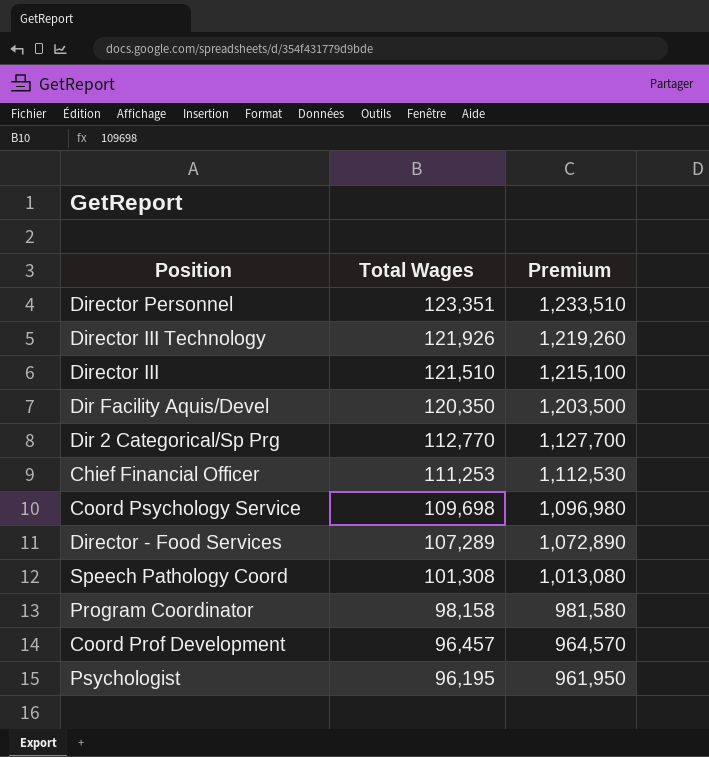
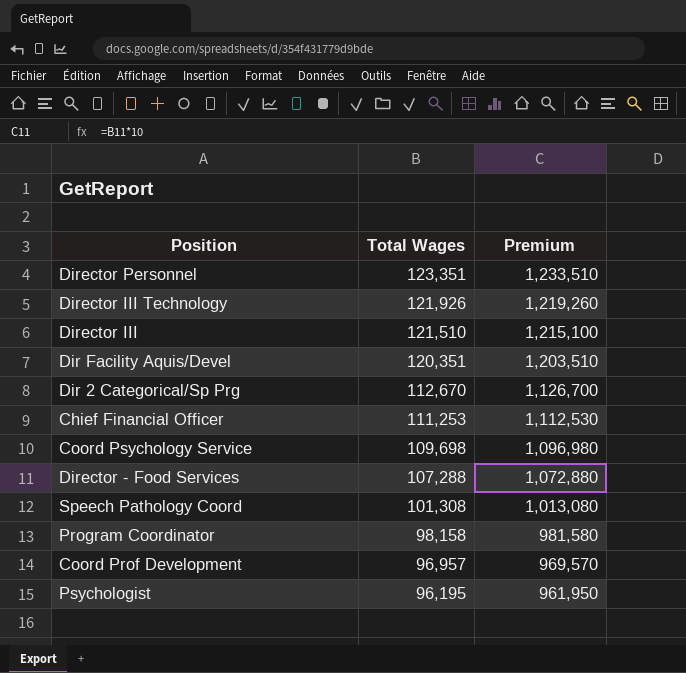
Dir Facility Aquis/Devel | Total Wages: 120,350 -> 120,351
Dir Facility Aquis/Devel | Premium: 1,203,500 -> 1,203,510
Dir 2 Categorical/Sp Prg | Total Wages: 112,770 -> 112,670
Dir 2 Categorical/Sp Prg | Premium: 1,127,700 -> 1,126,700
Director - Food Services | Total Wages: 107,289 -> 107,288
Director - Food Services | Premium: 1,072,890 -> 1,072,880
Coord Prof Development | Total Wages: 96,457 -> 96,957
Coord Prof Development | Premium: 964,570 -> 969,570

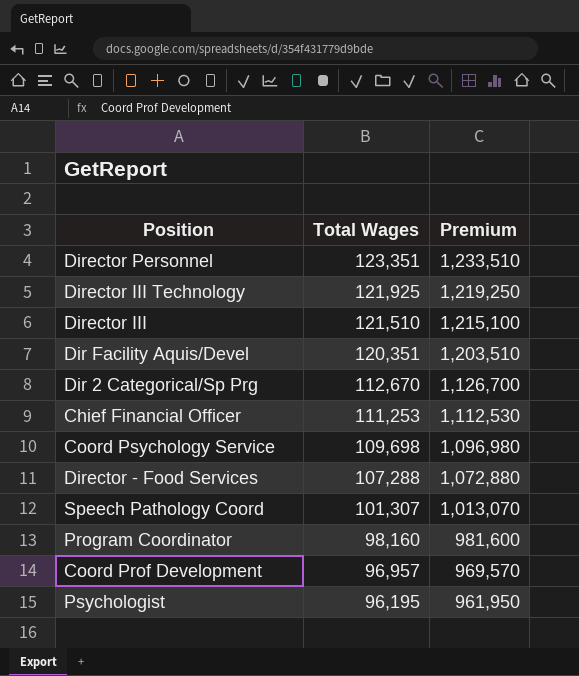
Director III Technology | Total Wages: 121,926 -> 121,925
Director III Technology | Premium: 1,219,260 -> 1,219,250
Speech Pathology Coord | Total Wages: 101,308 -> 101,307
Speech Pathology Coord | Premium: 1,013,080 -> 1,013,070
Program Coordinator | Total Wages: 98,158 -> 98,160
Program Coordinator | Premium: 981,580 -> 981,600

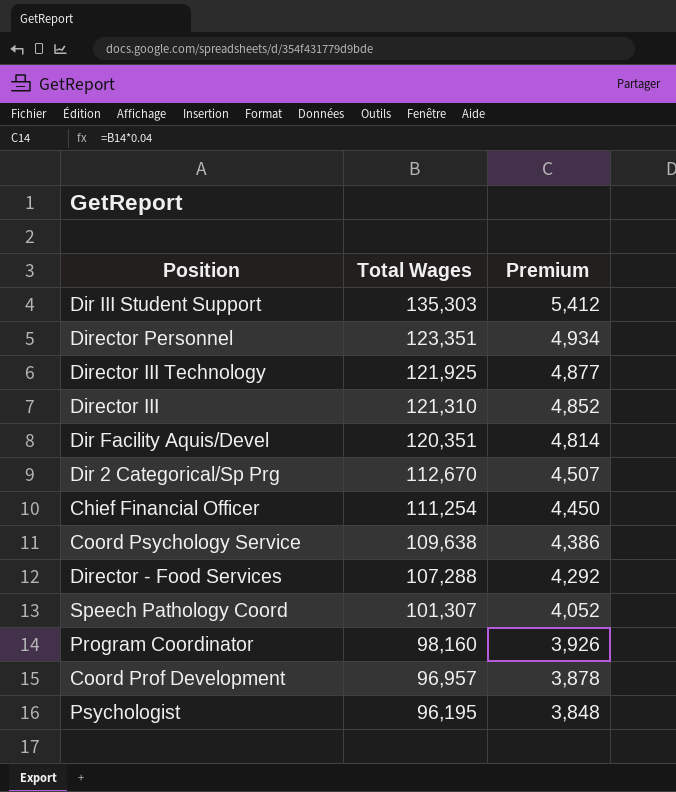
column Premium | formula: [Total Wages] * 10 -> [Total Wages] * 0.04
row Dir III Student Support: none -> 135,303 | 5,412
Director III | Total Wages: 121,510 -> 121,310
Chief Financial Officer | Total Wages: 111,253 -> 111,254
Coord Psychology Service | Total Wages: 109,698 -> 109,638

